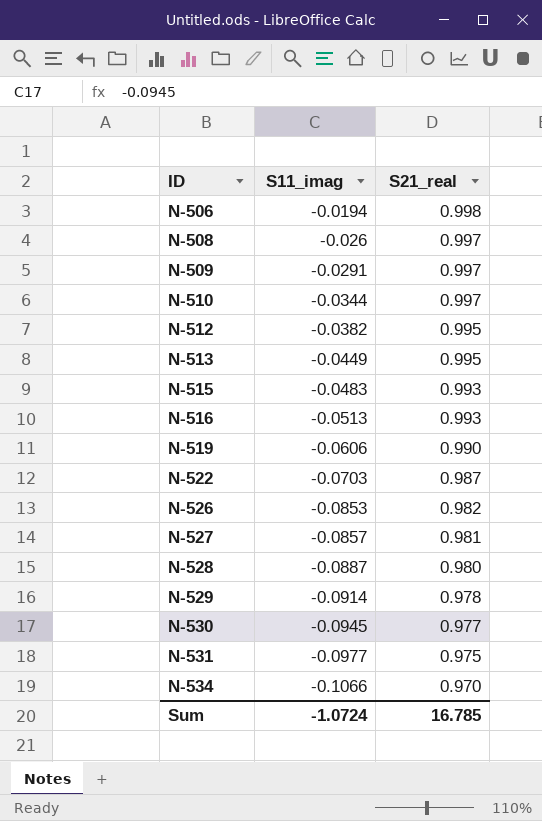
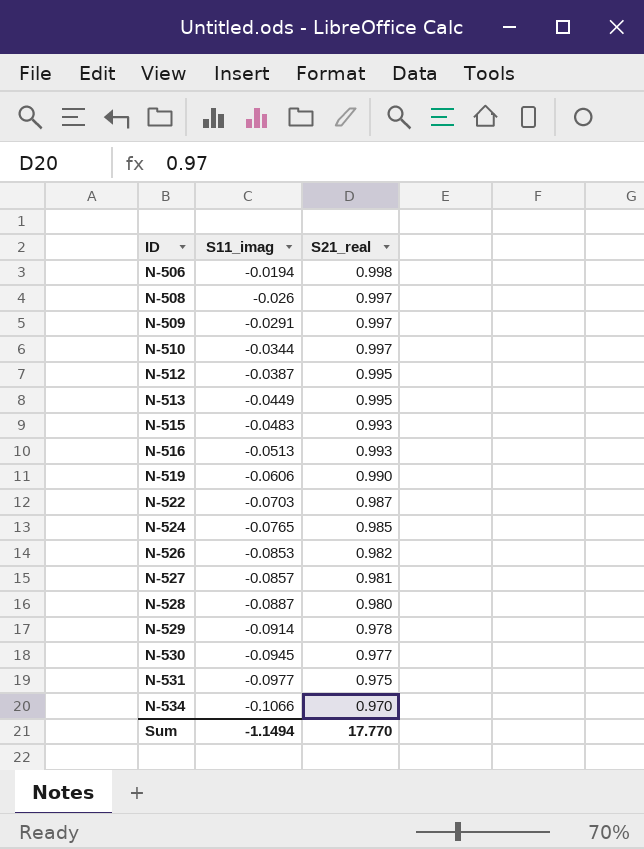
N-512 | S11_imag: -0.0382 -> -0.0387
row N-524: none -> -0.0765 | 0.985
Sum | S11_imag: -1.0724 -> -1.1494
Sum | S21_real: 16.785 -> 17.770

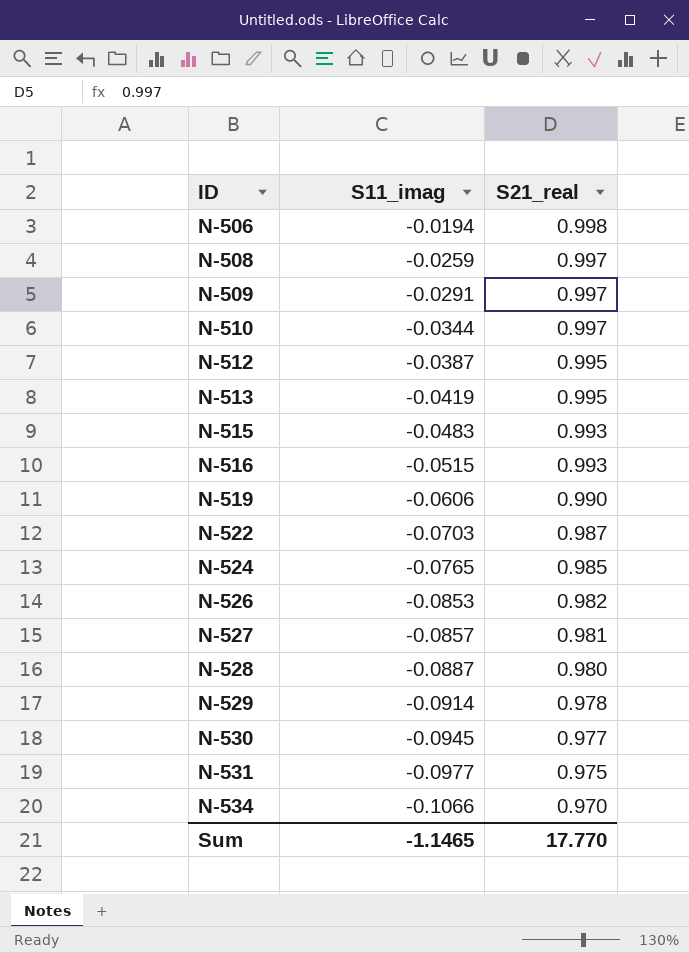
N-508 | S11_imag: -0.026 -> -0.0259
N-513 | S11_imag: -0.0449 -> -0.0419
N-516 | S11_imag: -0.0513 -> -0.0515
Sum | S11_imag: -1.1494 -> -1.1465

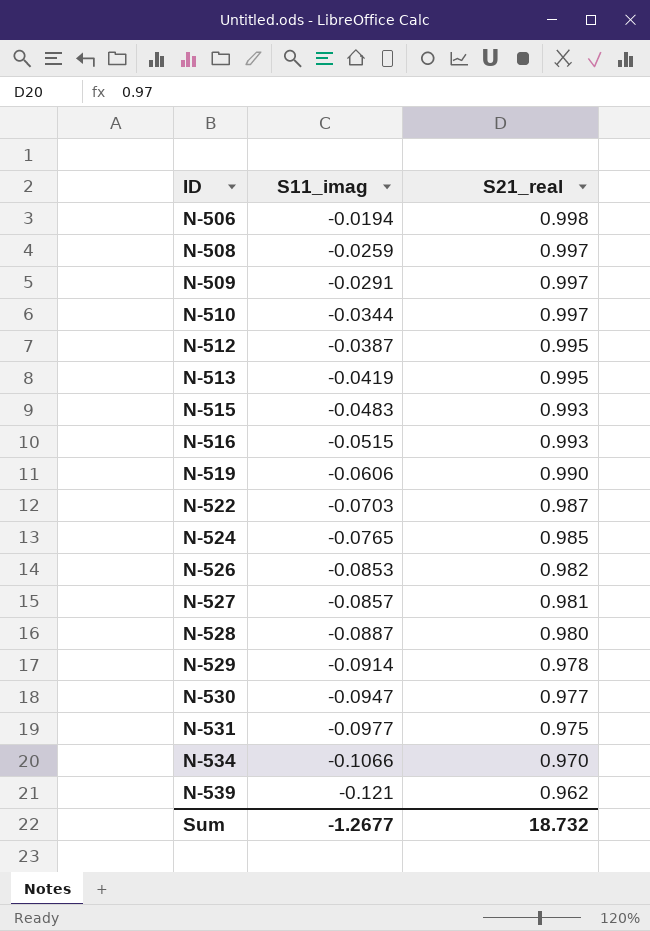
N-530 | S11_imag: -0.0945 -> -0.0947
row N-539: none -> -0.121 | 0.962
Sum | S11_imag: -1.1465 -> -1.2677
Sum | S21_real: 17.770 -> 18.732

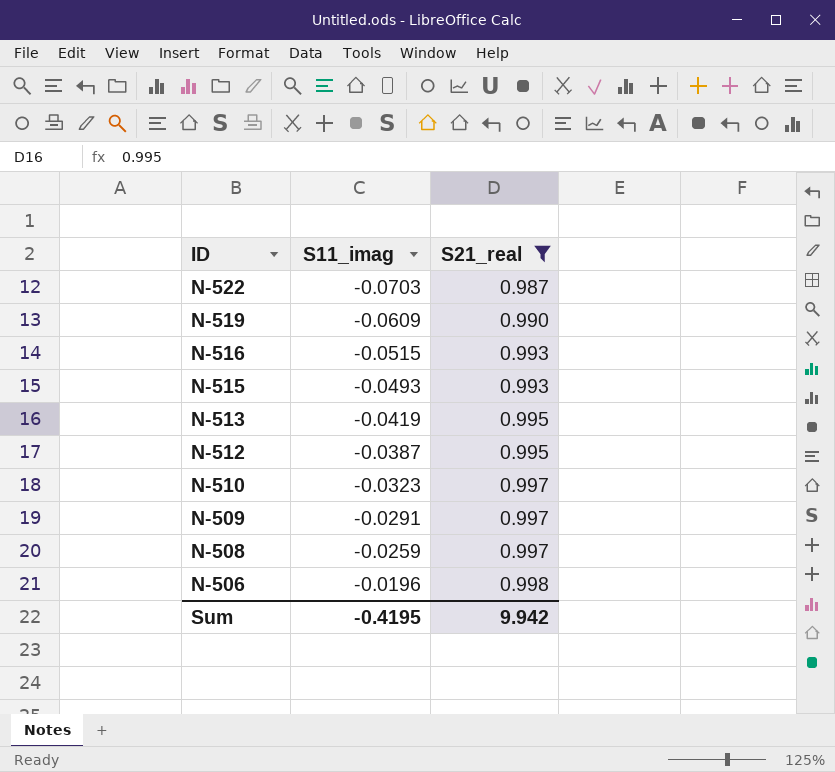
filter: none -> S21_real >= 0.987
row order: ID ascending -> ID descending
N-519 | S11_imag: -0.0606 -> -0.0609
N-515 | S11_imag: -0.0483 -> -0.0493
N-510 | S11_imag: -0.0344 -> -0.0323
N-506 | S11_imag: -0.0194 -> -0.0196
Sum | S11_imag: -1.2677 -> -0.4195
Sum | S21_real: 18.732 -> 9.942

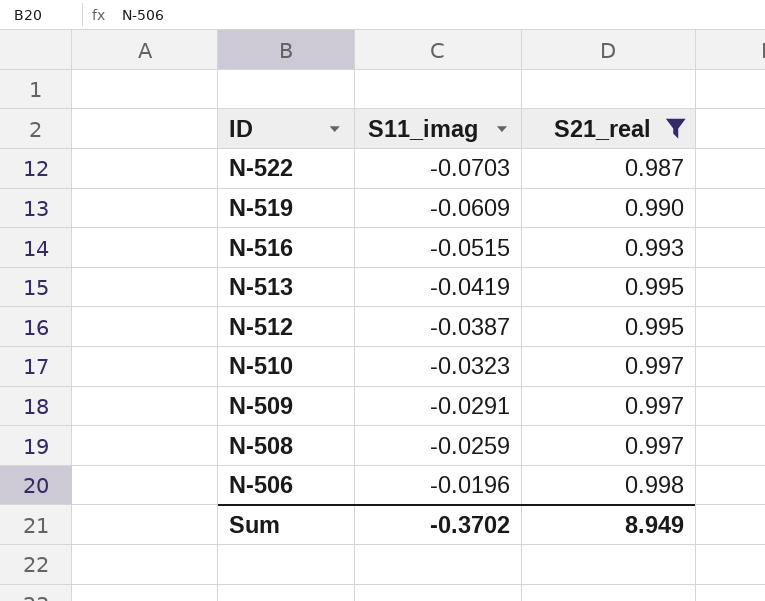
row N-515: -0.0493 | 0.993 -> none
Sum | S11_imag: -0.4195 -> -0.3702
Sum | S21_real: 9.942 -> 8.949

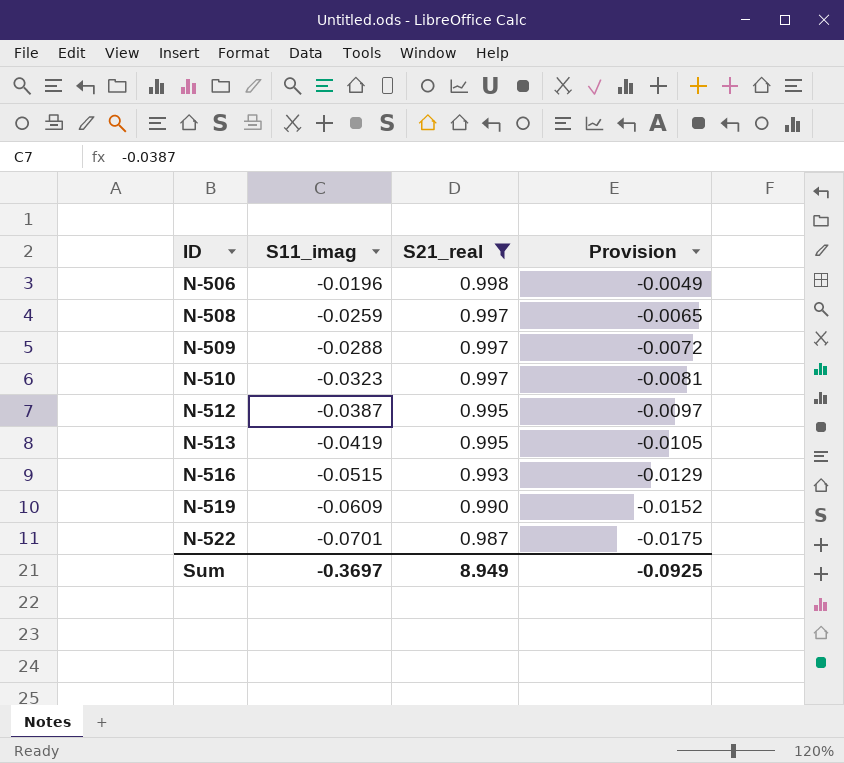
row order: ID descending -> ID ascending
column Provision | formula: none -> [S11_imag] * 0.25
N-509 | S11_imag: -0.0291 -> -0.0288
N-522 | S11_imag: -0.0703 -> -0.0701
Sum | S11_imag: -0.3702 -> -0.3697

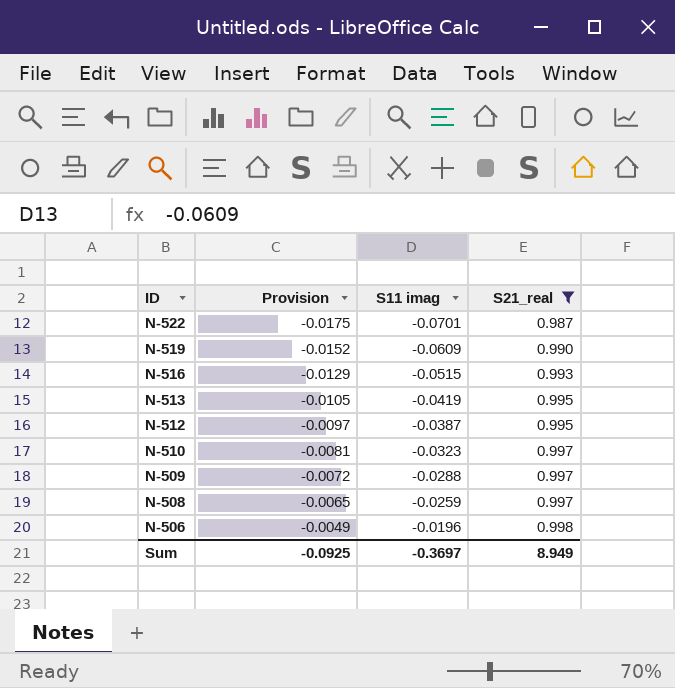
row order: ID ascending -> ID descending
column Provision | position: 4 -> 2
column name: S11_imag -> S11 imag

